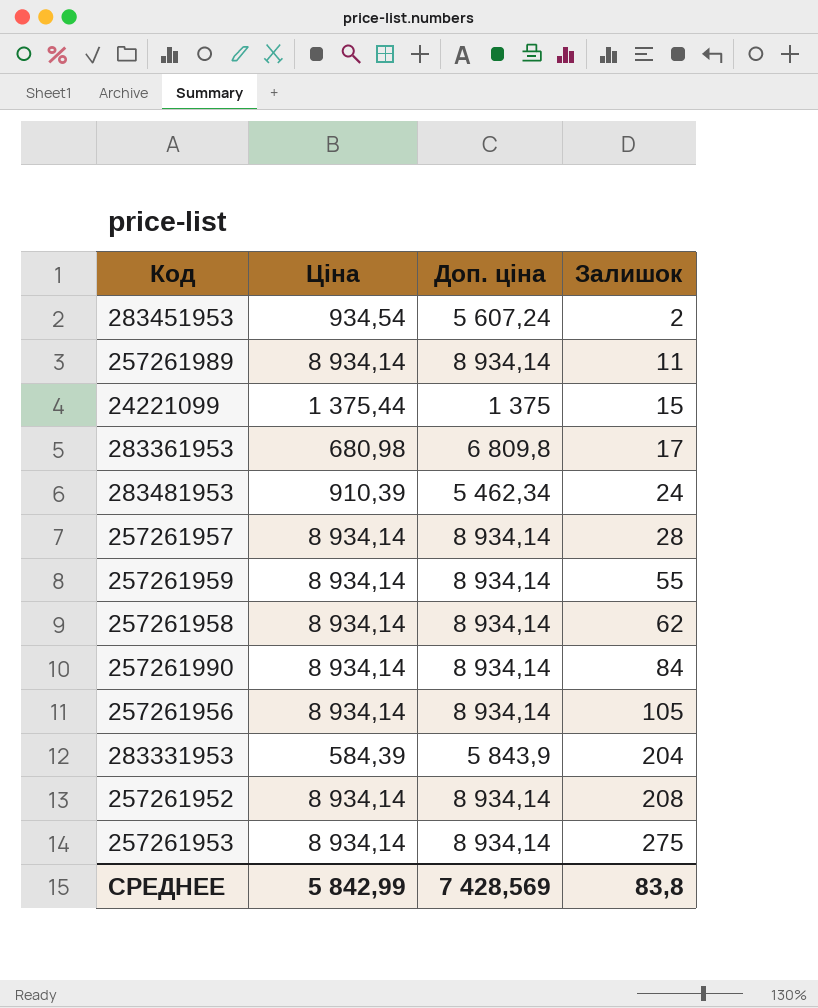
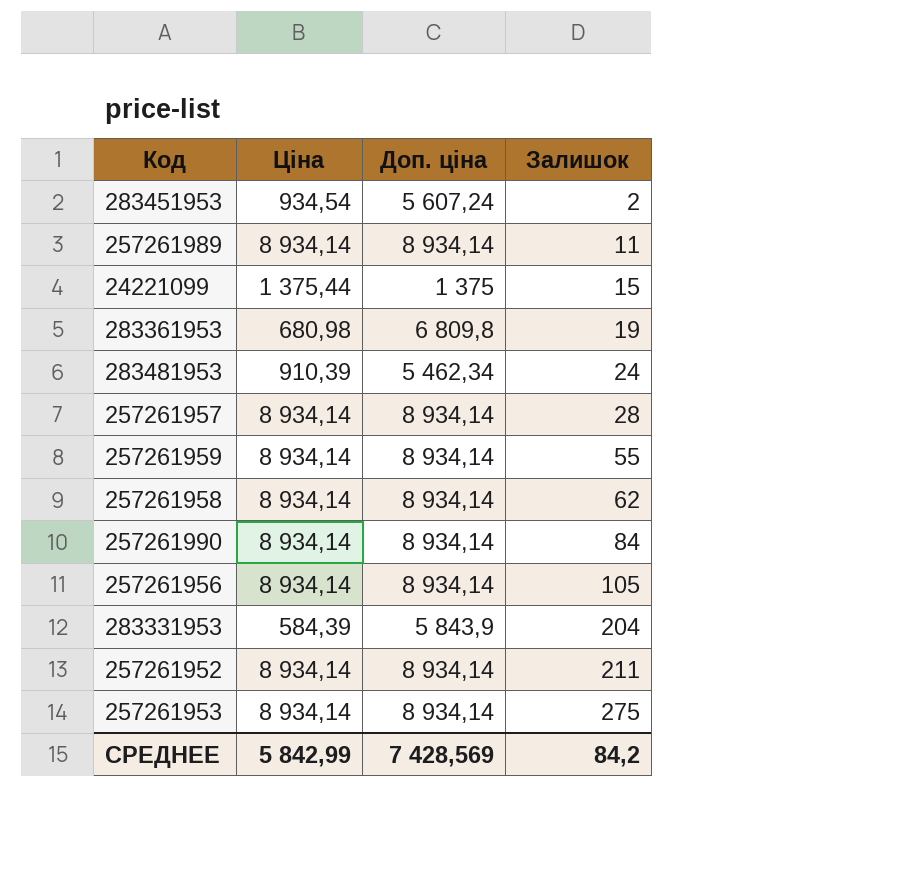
283361953 | Залишок: 17 -> 19
257261952 | Залишок: 208 -> 211
СРЕДНЕЕ | Залишок: 83,8 -> 84,2

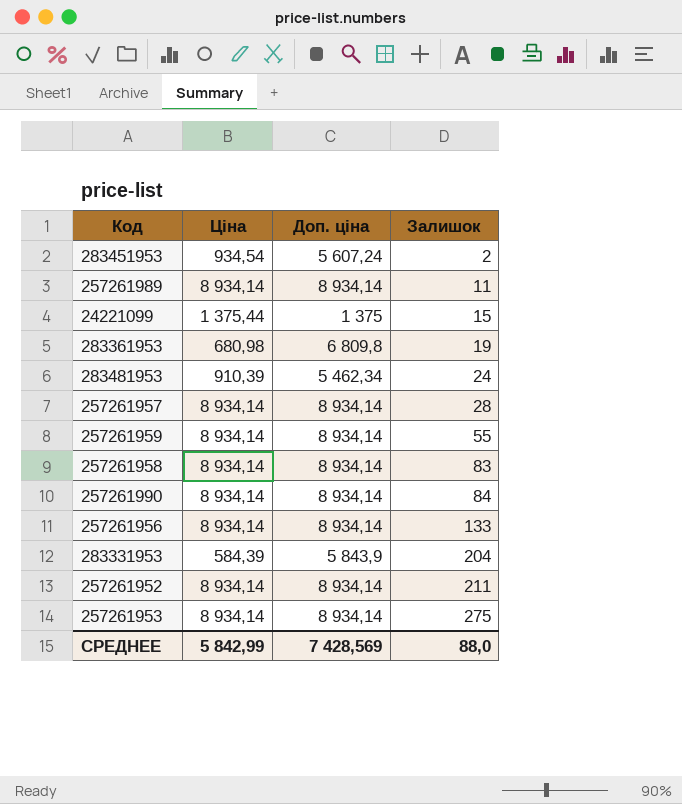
257261958 | Залишок: 62 -> 83
257261956 | Залишок: 105 -> 133
СРЕДНЕЕ | Залишок: 84,2 -> 88,0

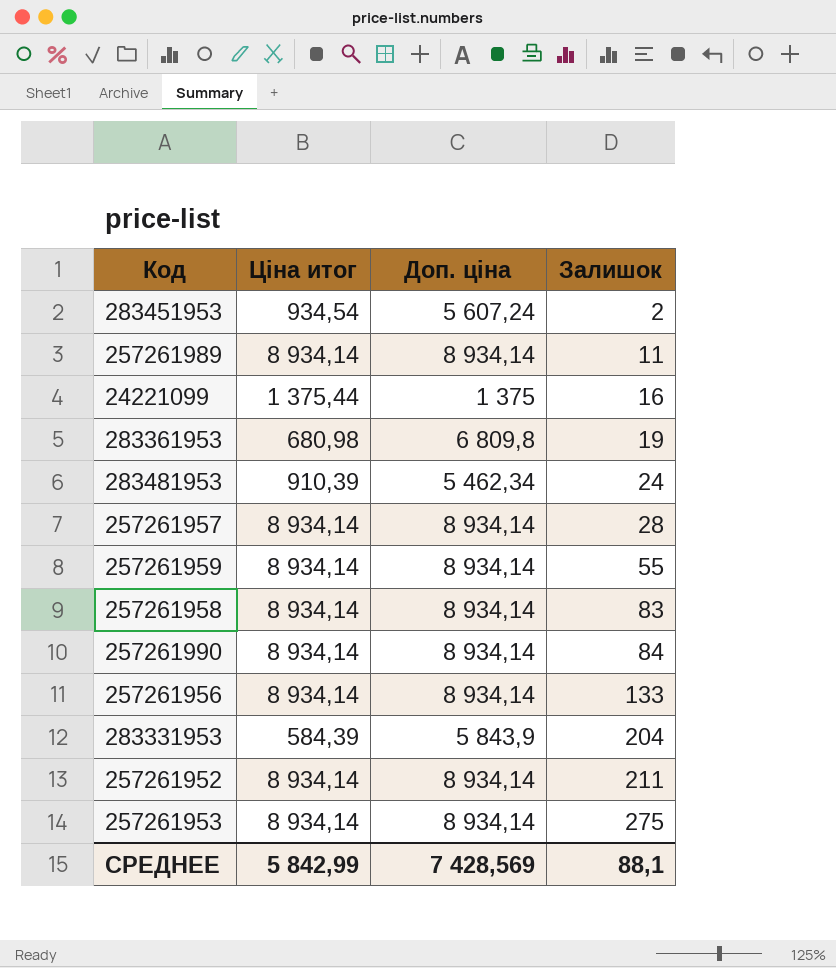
column name: Ціна -> Ціна итог
24221099 | Залишок: 15 -> 16
СРЕДНЕЕ | Залишок: 88,0 -> 88,1

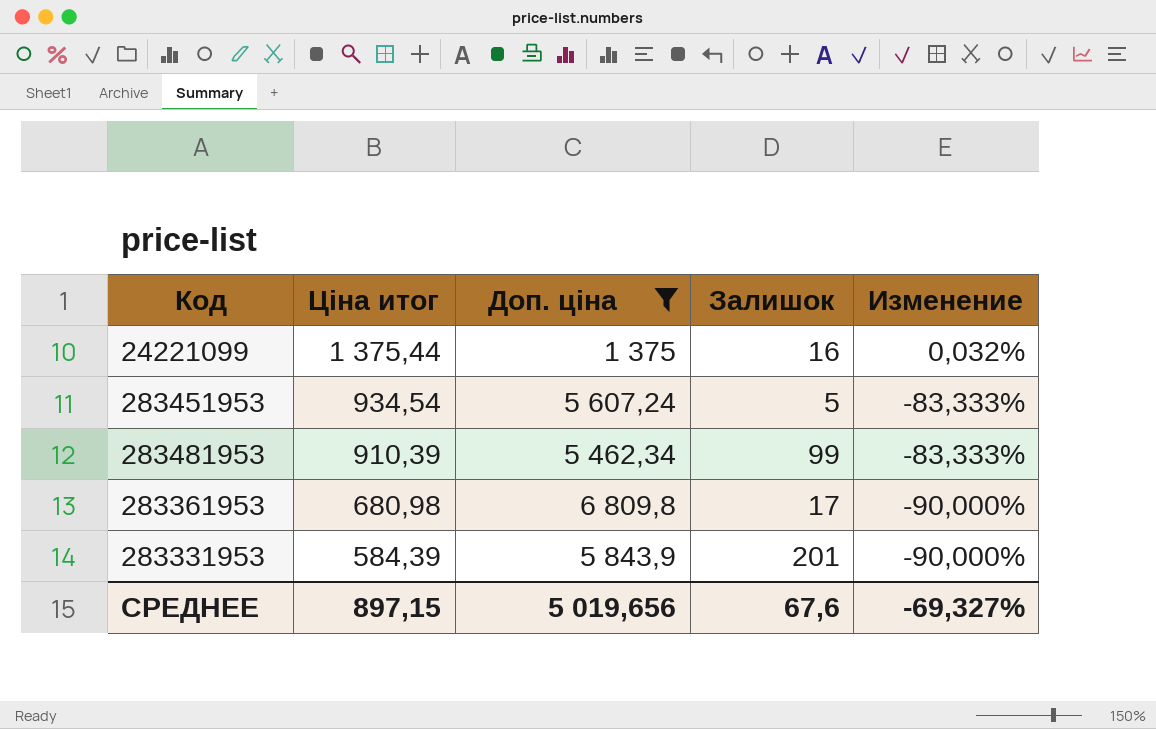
filter: none -> Доп. ціна != 8 934,14
row order: Залишок ascending -> Ціна итог descending
column Изменение | formula: none -> ([Ціна итог] - [Доп. ціна]) / [Доп. ціна]
283451953 | Залишок: 2 -> 5
283481953 | Залишок: 24 -> 99
283361953 | Залишок: 19 -> 17
283331953 | Залишок: 204 -> 201
СРЕДНЕЕ | Ціна итог: 5 842,99 -> 897,15
СРЕДНЕЕ | Доп. ціна: 7 428,569 -> 5 019,656
СРЕДНЕЕ | Залишок: 88,1 -> 67,6

